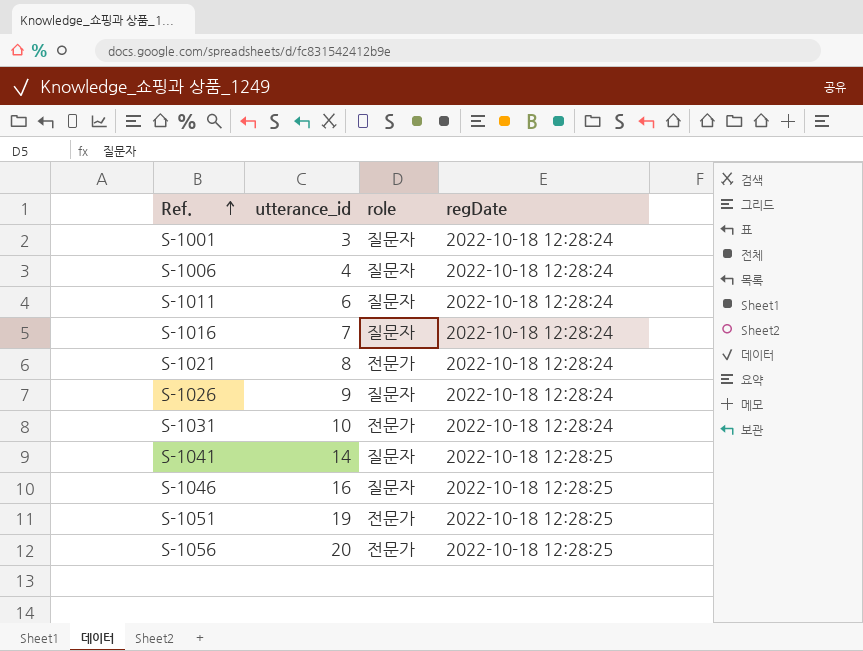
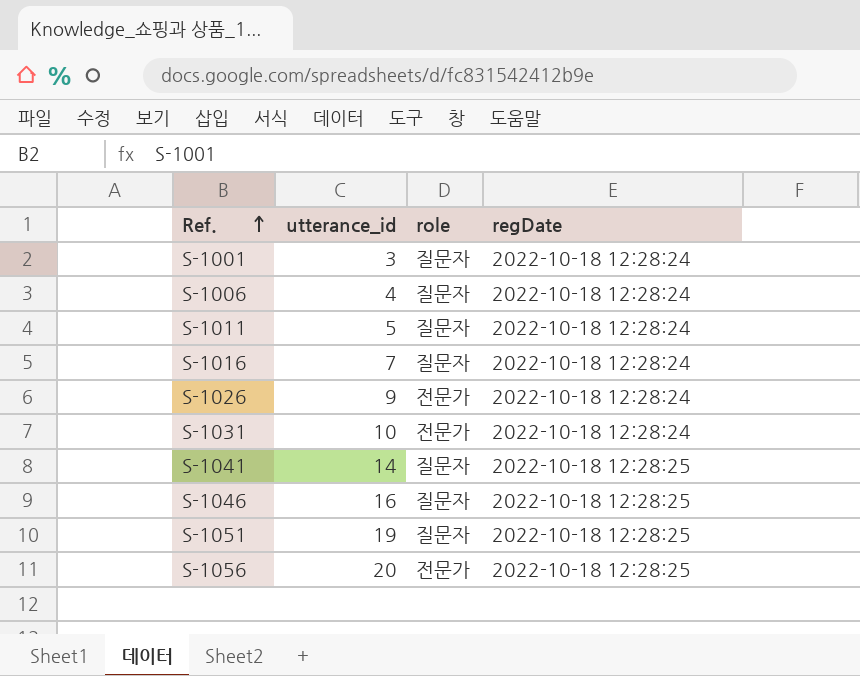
row S-1021: 8 | 전문가 | 2022-10-18 12:28:24 -> none
S-1011 | utterance_id: 6 -> 5
S-1026 | role: 질문자 -> 전문가
S-1051 | role: 전문가 -> 질문자

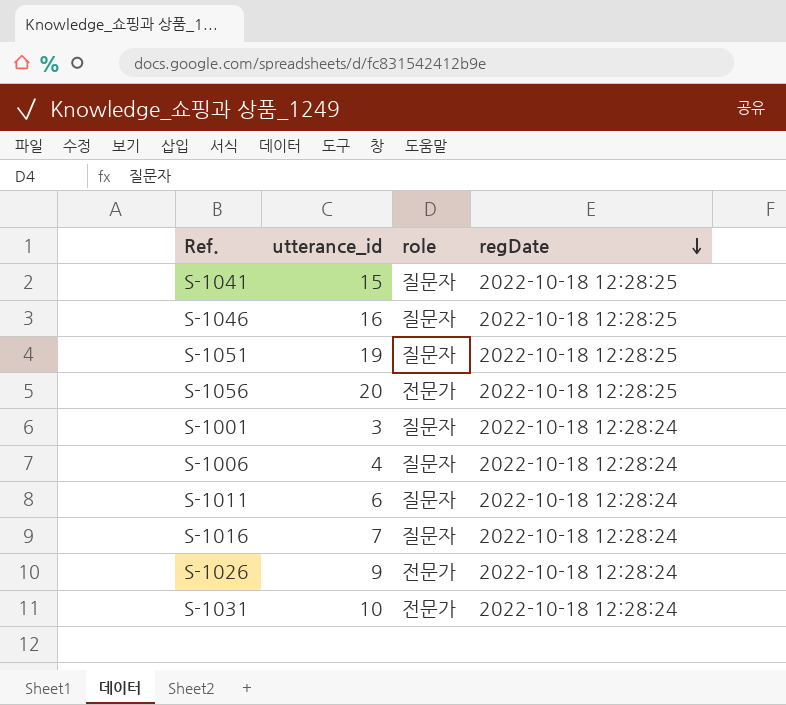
row order: Ref. ascending -> regDate descending
S-1041 | utterance_id: 14 -> 15
S-1011 | utterance_id: 5 -> 6

